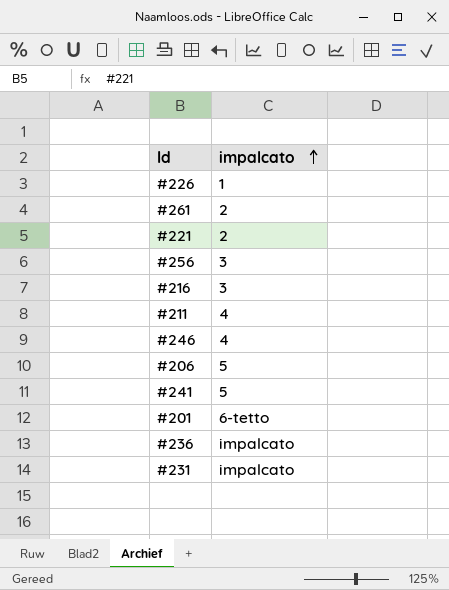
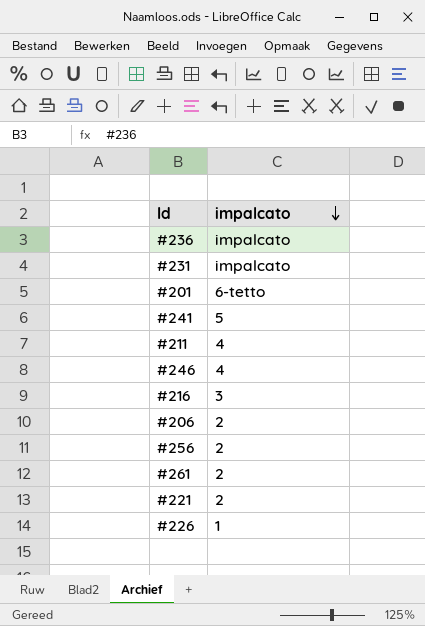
row order: impalcato ascending -> impalcato descending
#206 | impalcato: 5 -> 2
#256 | impalcato: 3 -> 2

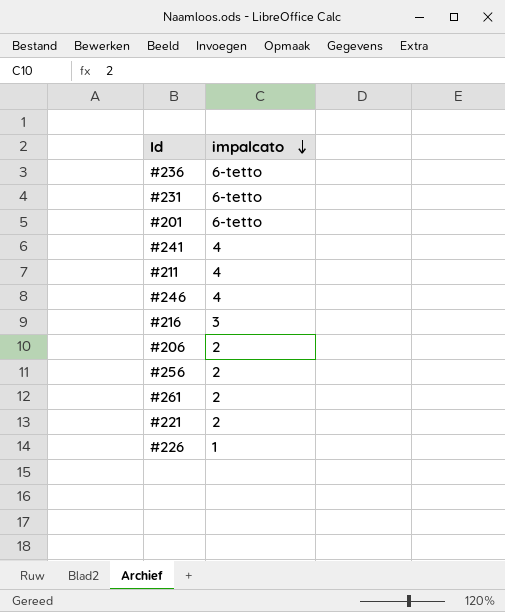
#236 | impalcato: impalcato -> 6-tetto
#231 | impalcato: impalcato -> 6-tetto
#241 | impalcato: 5 -> 4

